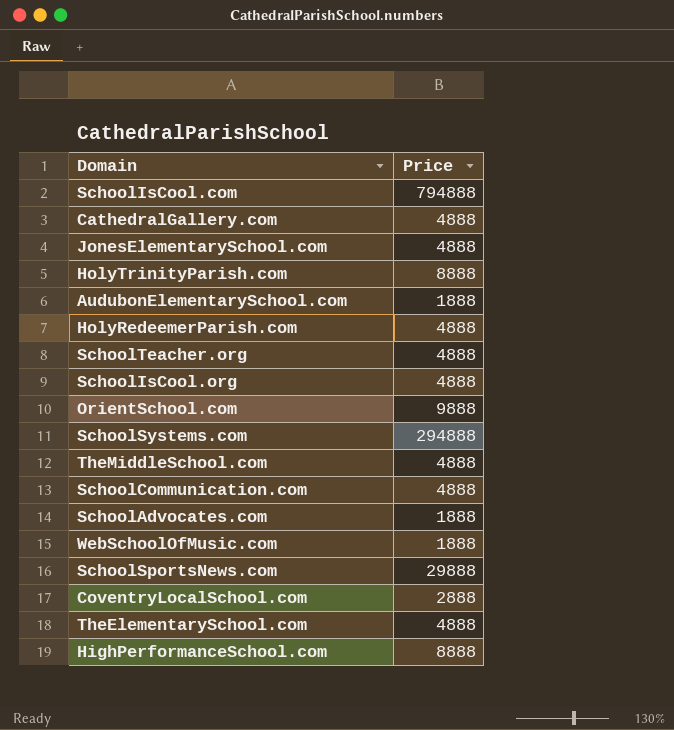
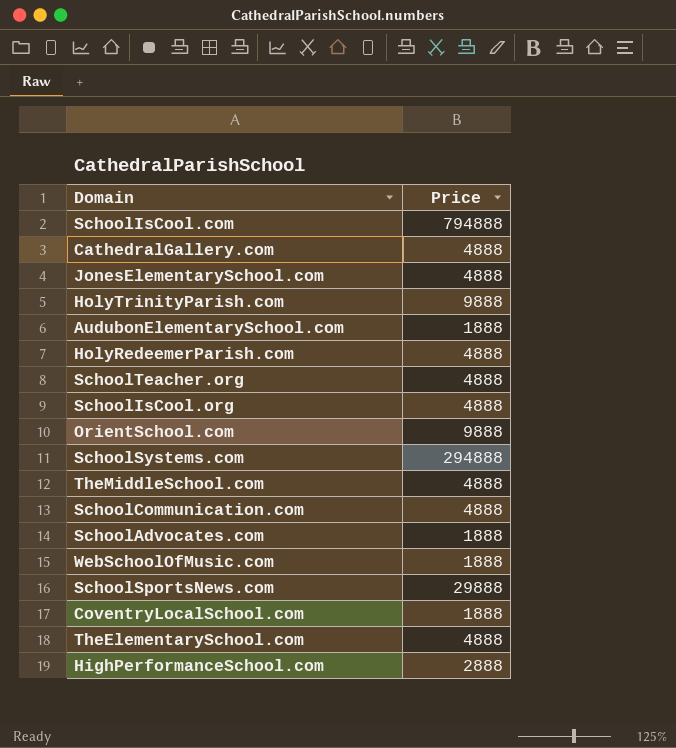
HolyTrinityParish.com | Price: 8888 -> 9888
CoventryLocalSchool.com | Price: 2888 -> 1888
HighPerformanceSchool.com | Price: 8888 -> 2888

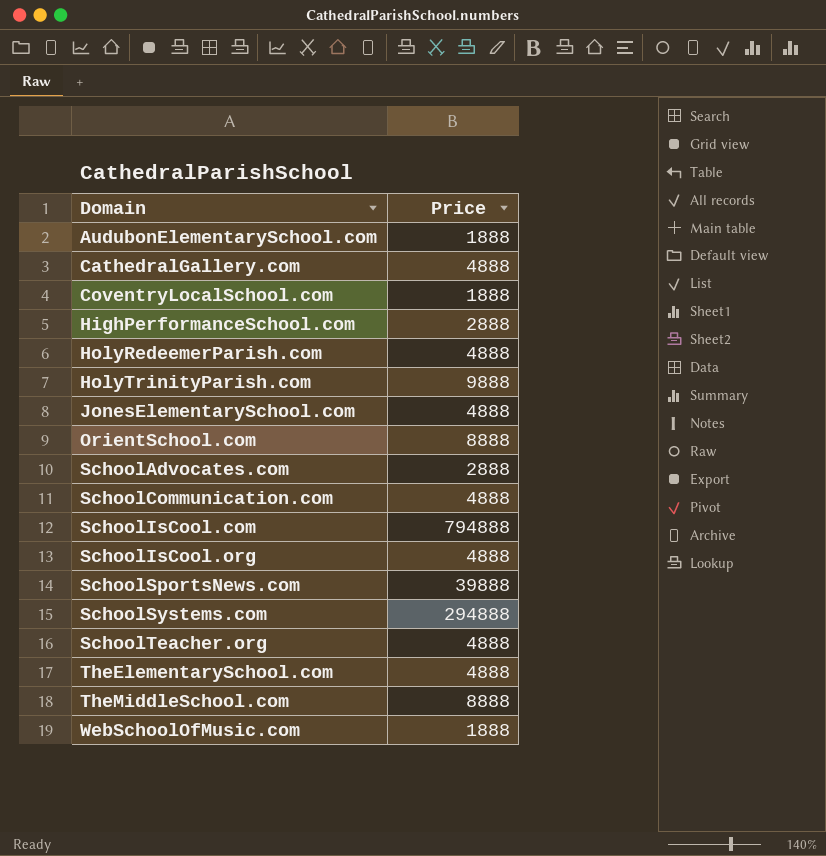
row order: none -> Domain ascending
OrientSchool.com | Price: 9888 -> 8888
SchoolAdvocates.com | Price: 1888 -> 2888
SchoolSportsNews.com | Price: 29888 -> 39888
TheMiddleSchool.com | Price: 4888 -> 8888

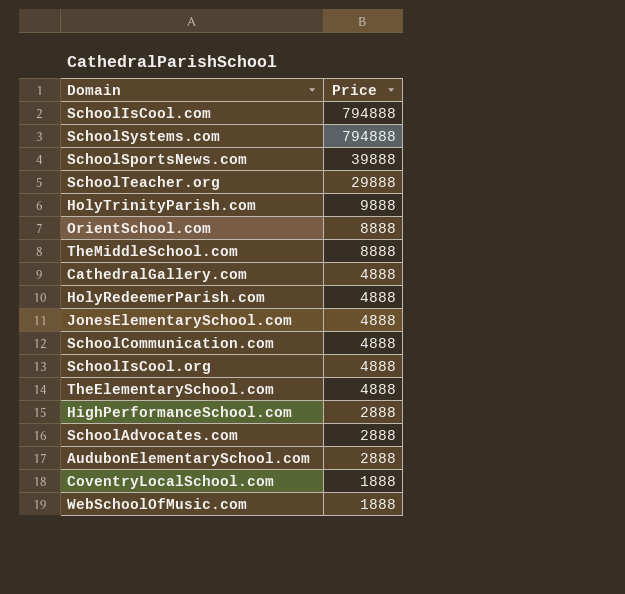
row order: Domain ascending -> Price descending
SchoolSystems.com | Price: 294888 -> 794888
SchoolTeacher.org | Price: 4888 -> 29888
AudubonElementarySchool.com | Price: 1888 -> 2888

